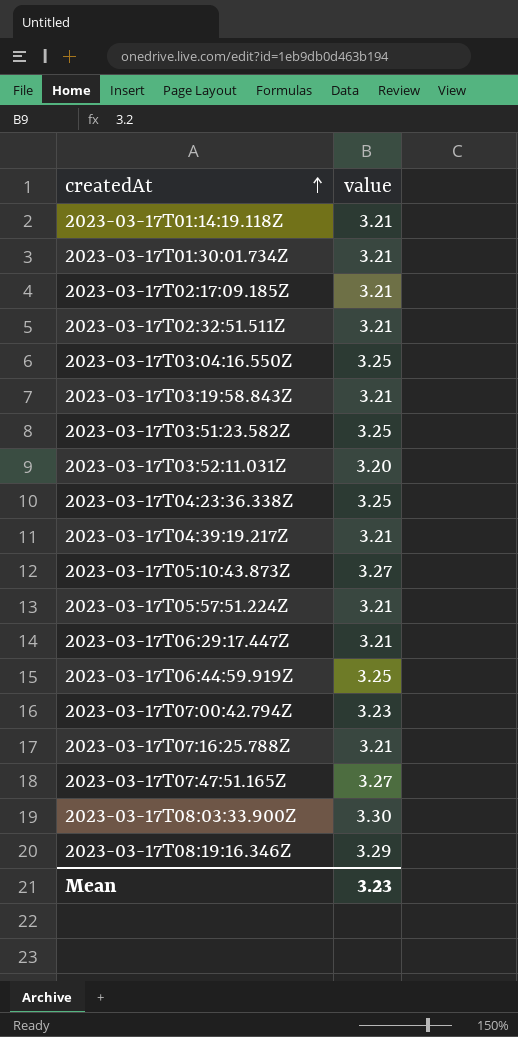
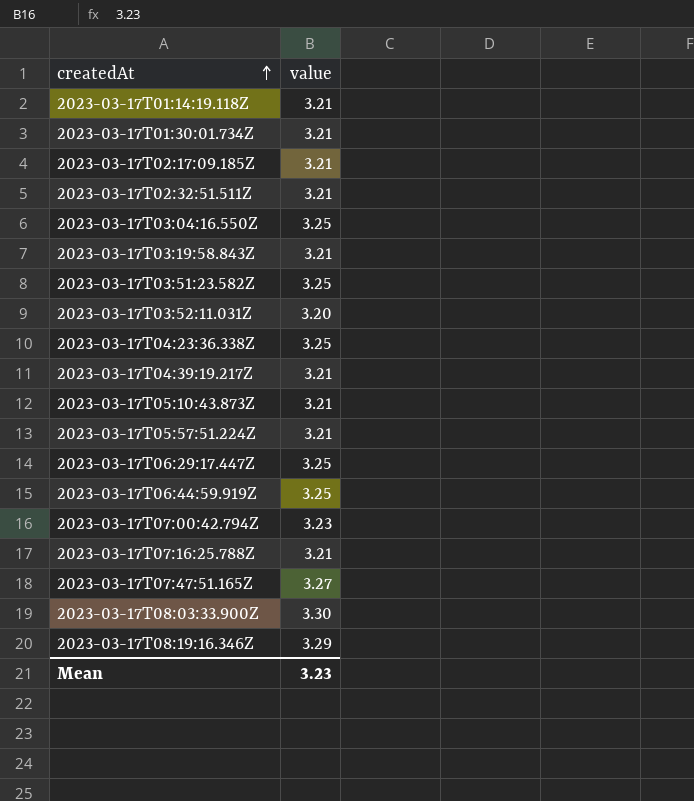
2023-03-17T05:10:43.873Z | value: 3.27 -> 3.21
2023-03-17T06:29:17.447Z | value: 3.21 -> 3.25

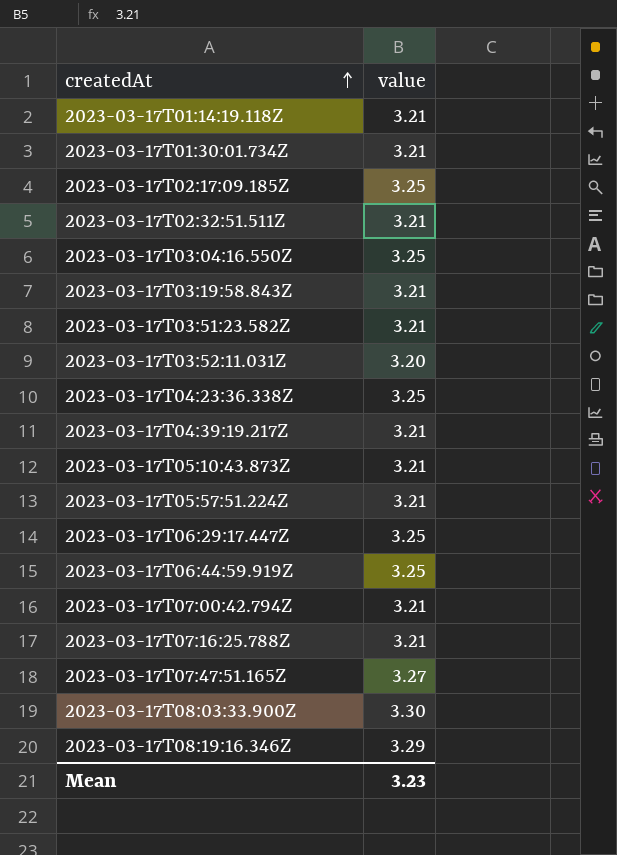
2023-03-17T02:17:09.185Z | value: 3.21 -> 3.25
2023-03-17T03:51:23.582Z | value: 3.25 -> 3.21
2023-03-17T07:00:42.794Z | value: 3.23 -> 3.21

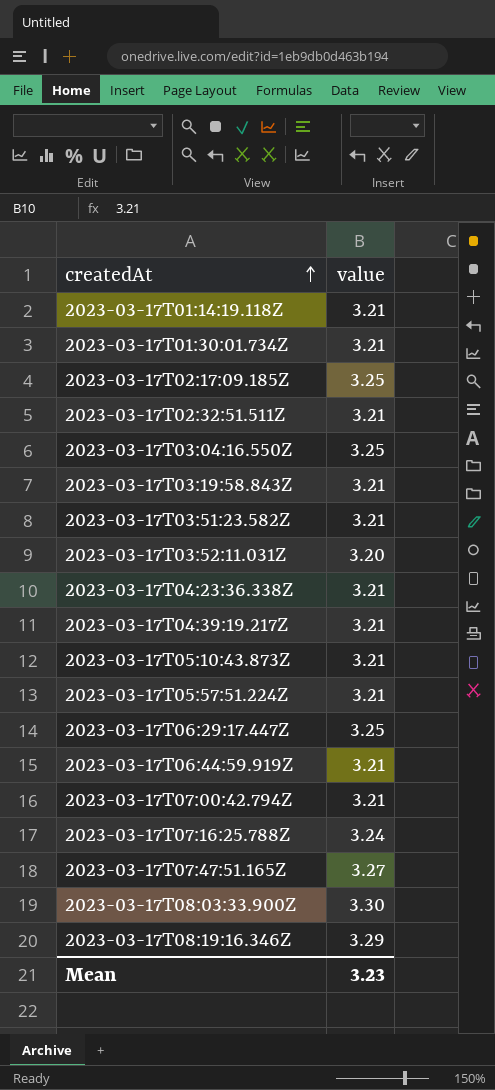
2023-03-17T04:23:36.338Z | value: 3.25 -> 3.21
2023-03-17T06:44:59.919Z | value: 3.25 -> 3.21
2023-03-17T07:16:25.788Z | value: 3.21 -> 3.24

